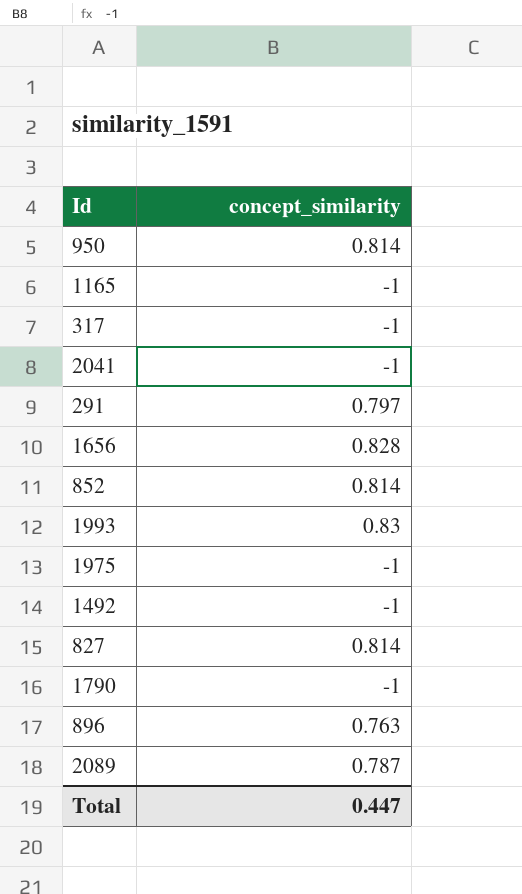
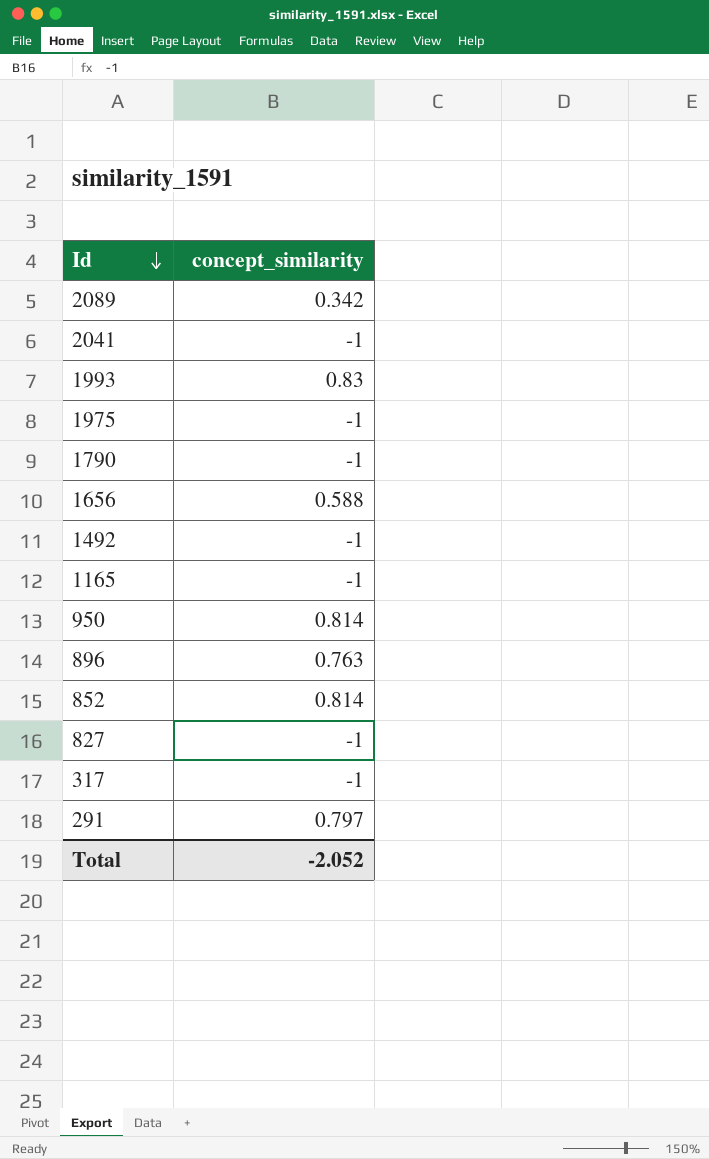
row order: none -> Id descending
2089 | concept_similarity: 0.787 -> 0.342
1656 | concept_similarity: 0.828 -> 0.588
827 | concept_similarity: 0.814 -> -1
Total | concept_similarity: 0.447 -> -2.052

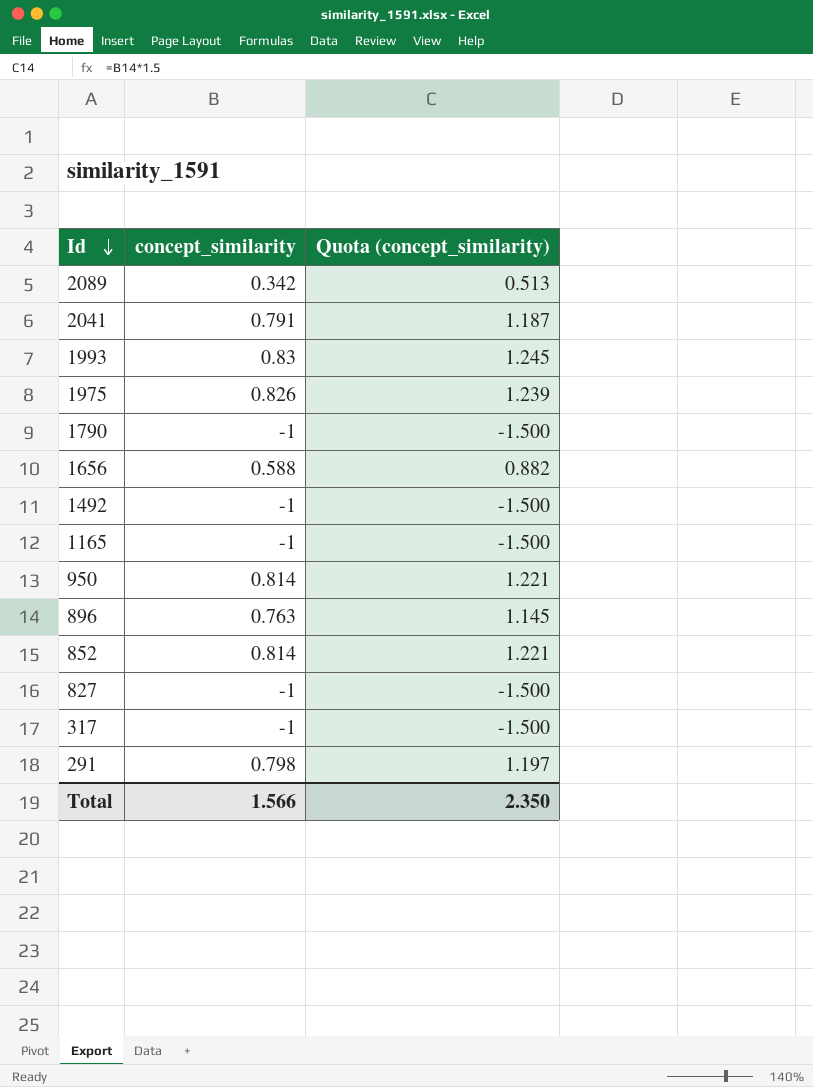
column Quota (concept_similarity) | formula: none -> [concept_similarity] * 1.5
2041 | concept_similarity: -1 -> 0.791
1975 | concept_similarity: -1 -> 0.826
291 | concept_similarity: 0.797 -> 0.798
Total | concept_similarity: -2.052 -> 1.566

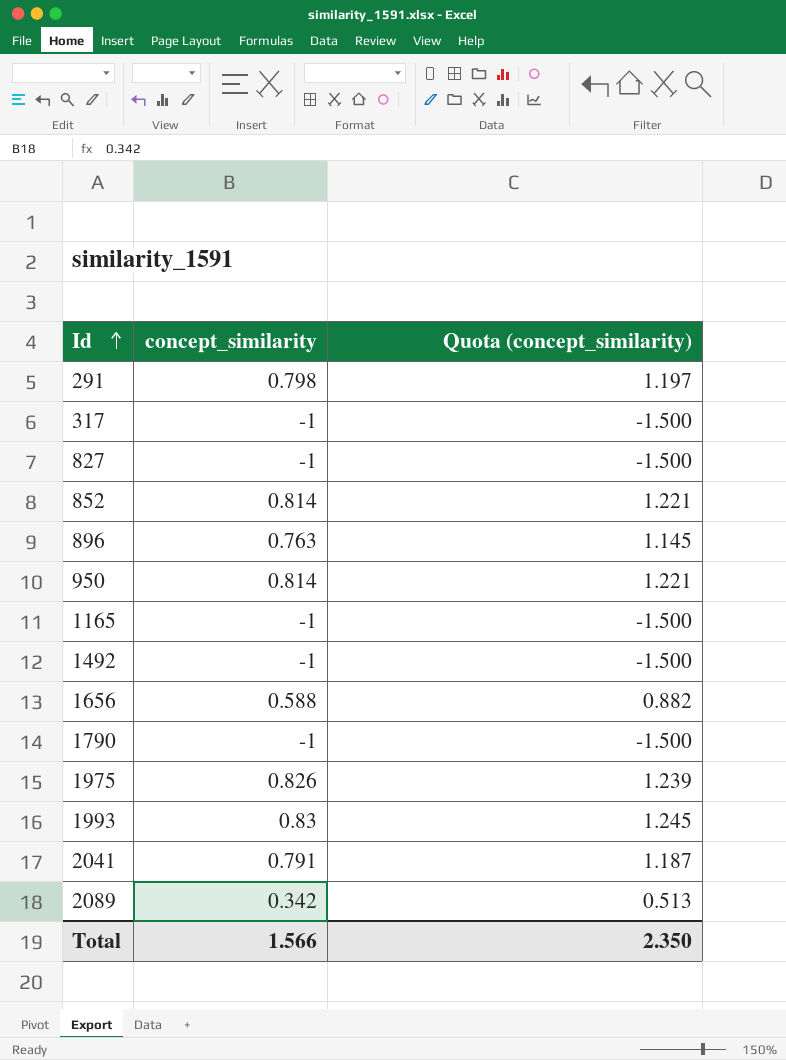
row order: Id descending -> Id ascending

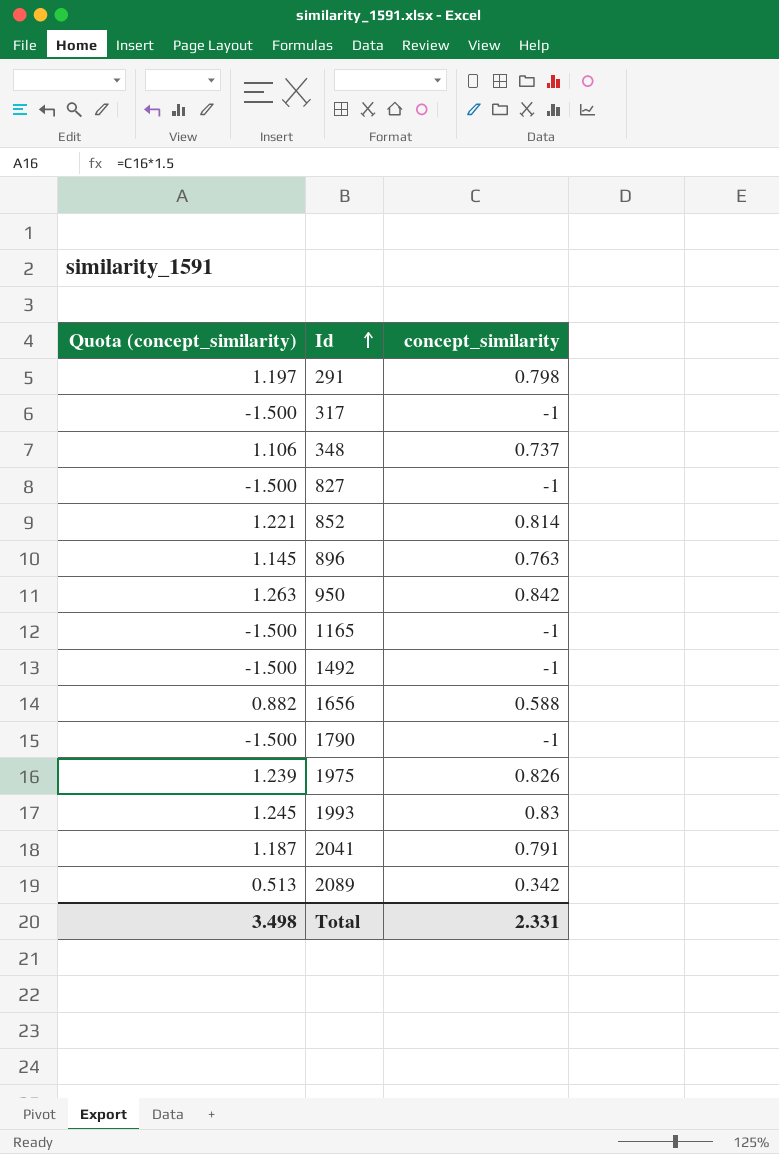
column Quota (concept_similarity) | position: 3 -> 1
row 348: none -> 1.106 | 0.737
950 | Quota (concept_similarity): 1.221 -> 1.263
950 | concept_similarity: 0.814 -> 0.842
Total | Quota (concept_similarity): 2.350 -> 3.498
Total | concept_similarity: 1.566 -> 2.331

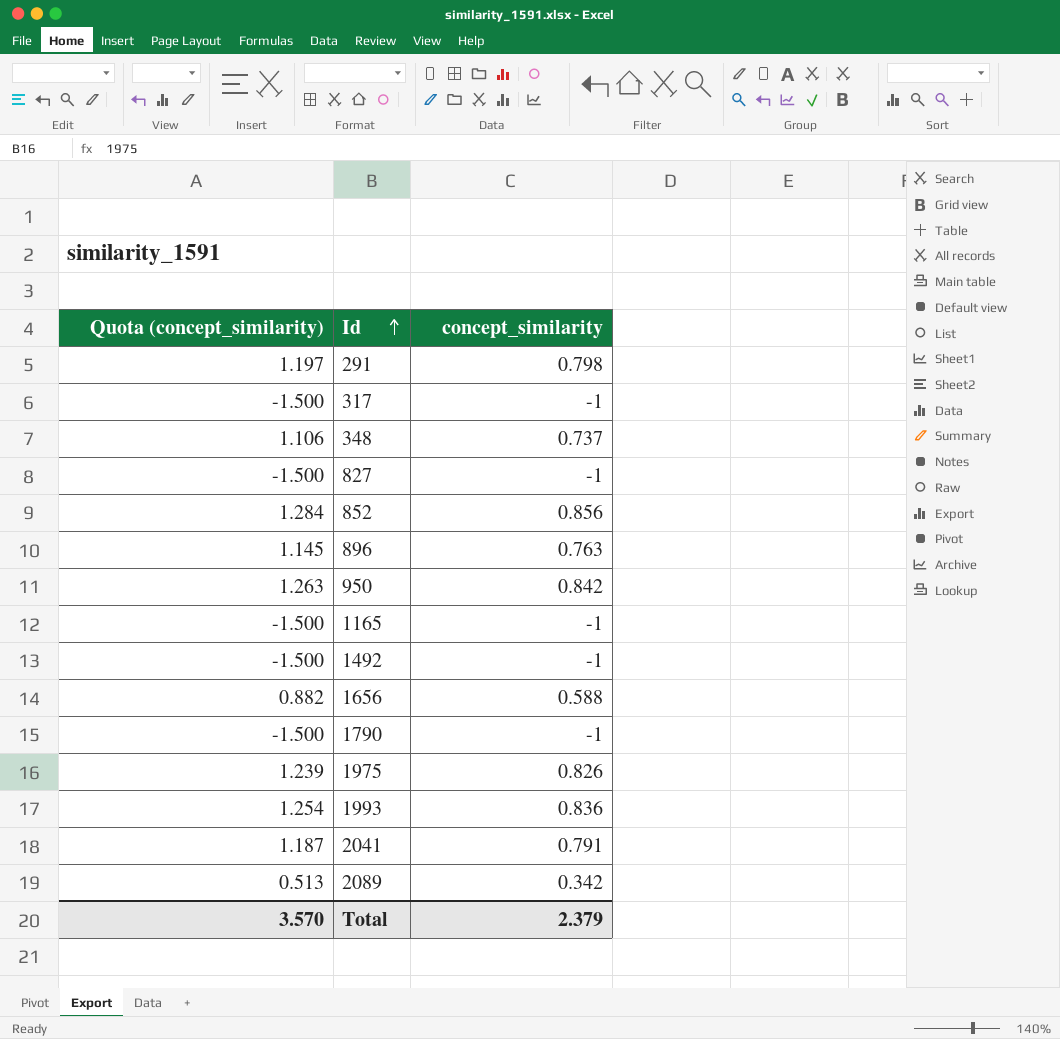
852 | Quota (concept_similarity): 1.221 -> 1.284
852 | concept_similarity: 0.814 -> 0.856
1993 | Quota (concept_similarity): 1.245 -> 1.254
1993 | concept_similarity: 0.83 -> 0.836
Total | Quota (concept_similarity): 3.498 -> 3.570
Total | concept_similarity: 2.331 -> 2.379

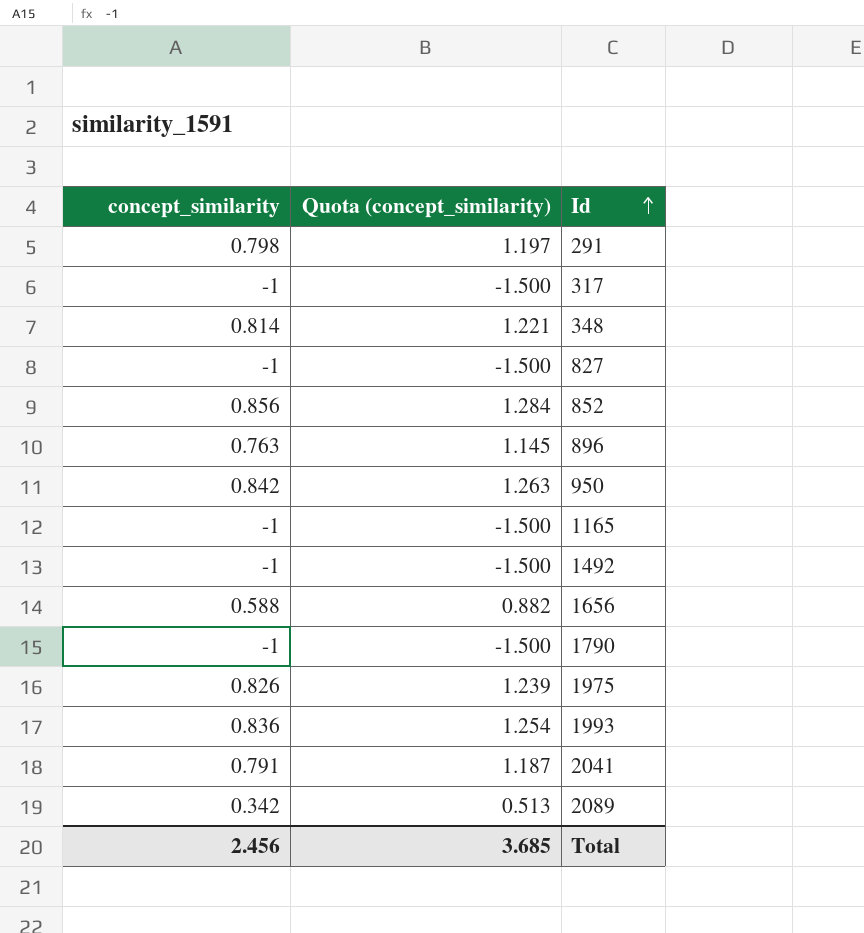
column concept_similarity | position: 3 -> 1
348 | concept_similarity: 0.737 -> 0.814
348 | Quota (concept_similarity): 1.106 -> 1.221
Total | concept_similarity: 2.379 -> 2.456
Total | Quota (concept_similarity): 3.570 -> 3.685

